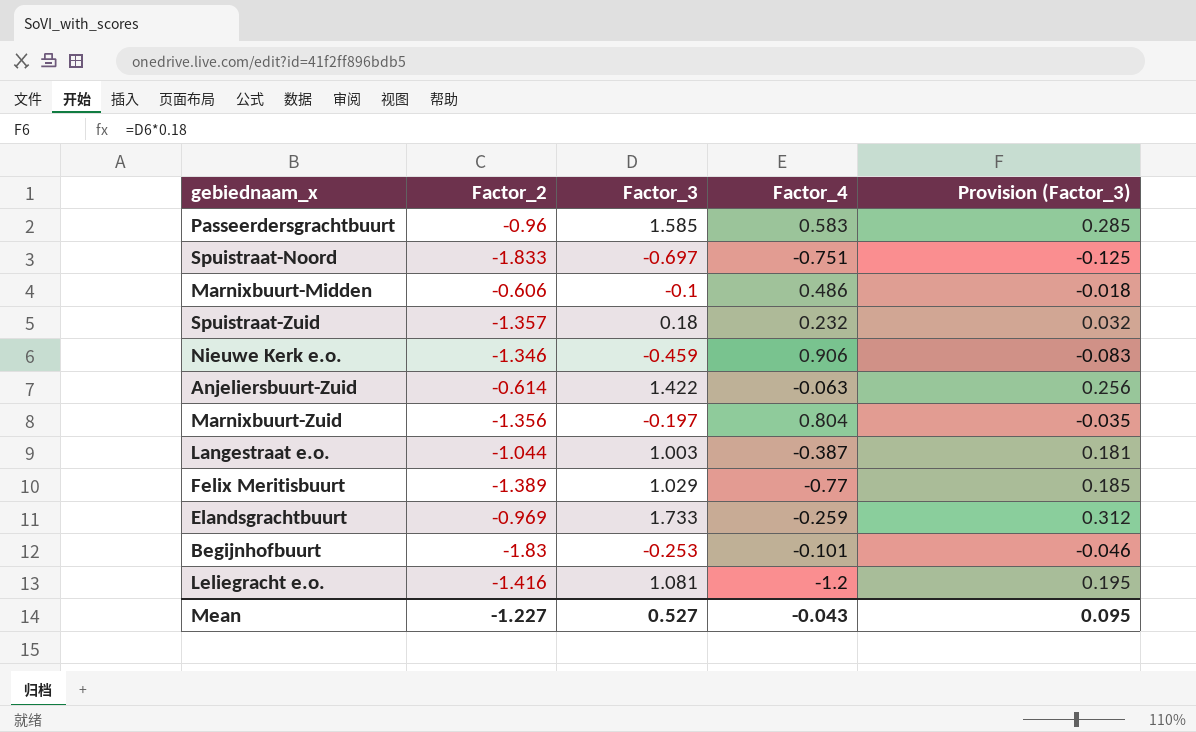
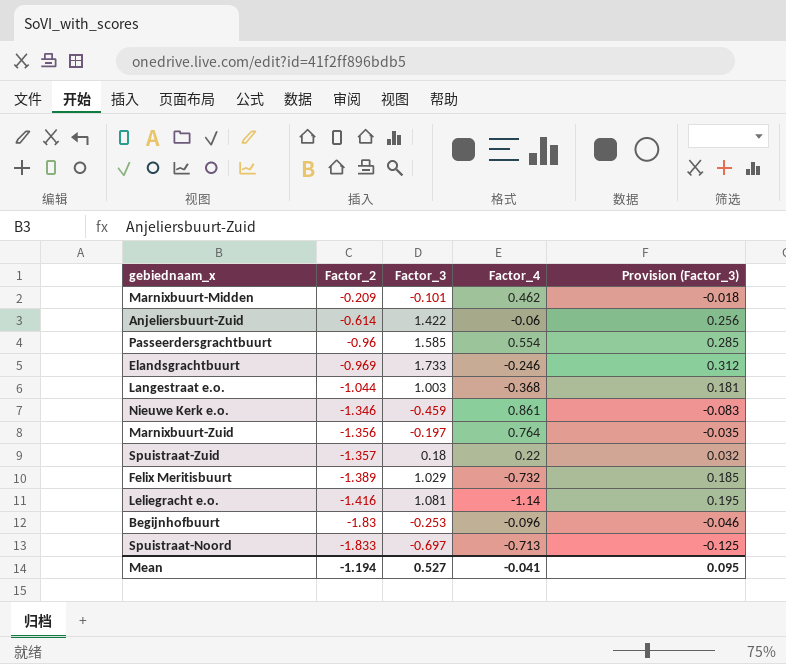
row order: none -> Factor_2 descending
Marnixbuurt-Midden | Factor_2: -0.606 -> -0.209
Marnixbuurt-Midden | Factor_3: -0.1 -> -0.101
Marnixbuurt-Midden | Factor_4: 0.486 -> 0.462
Anjeliersbuurt-Zuid | Factor_4: -0.063 -> -0.06
Passeerdersgrachtbuurt | Factor_4: 0.583 -> 0.554
Elandsgrachtbuurt | Factor_4: -0.259 -> -0.246
Langestraat e.o. | Factor_4: -0.387 -> -0.368
Nieuwe Kerk e.o. | Factor_4: 0.906 -> 0.861
Marnixbuurt-Zuid | Factor_4: 0.804 -> 0.764
Spuistraat-Zuid | Factor_4: 0.232 -> 0.22
Felix Meritisbuurt | Factor_4: -0.77 -> -0.732
Leliegracht e.o. | Factor_4: -1.2 -> -1.14
Begijnhofbuurt | Factor_4: -0.101 -> -0.096
Spuistraat-Noord | Factor_4: -0.751 -> -0.713
Mean | Factor_2: -1.227 -> -1.194
Mean | Factor_4: -0.043 -> -0.041

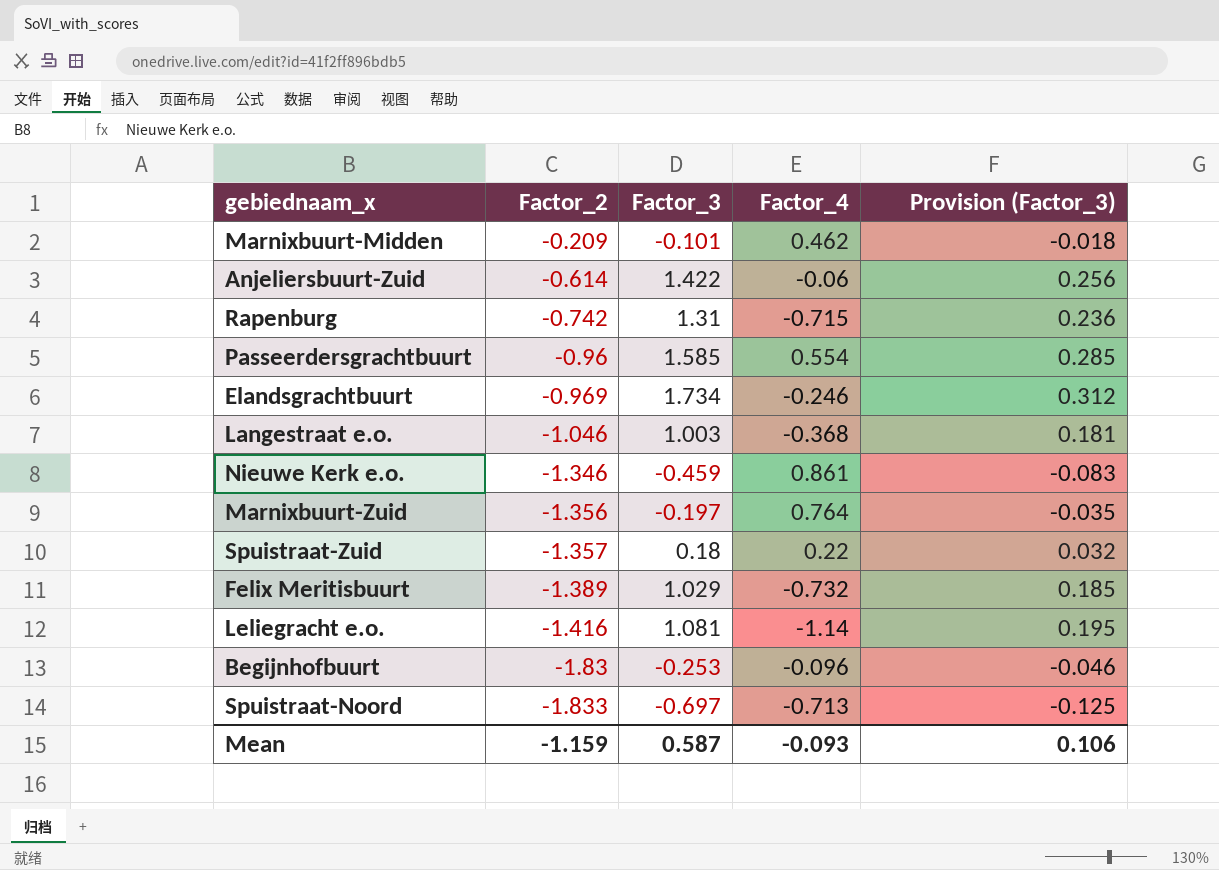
row Rapenburg: none -> -0.742 | 1.31 | -0.715 | 0.236
Elandsgrachtbuurt | Factor_3: 1.733 -> 1.734
Langestraat e.o. | Factor_2: -1.044 -> -1.046
Mean | Factor_2: -1.194 -> -1.159
Mean | Factor_3: 0.527 -> 0.587
Mean | Factor_4: -0.041 -> -0.093
Mean | Provision (Factor_3): 0.095 -> 0.106

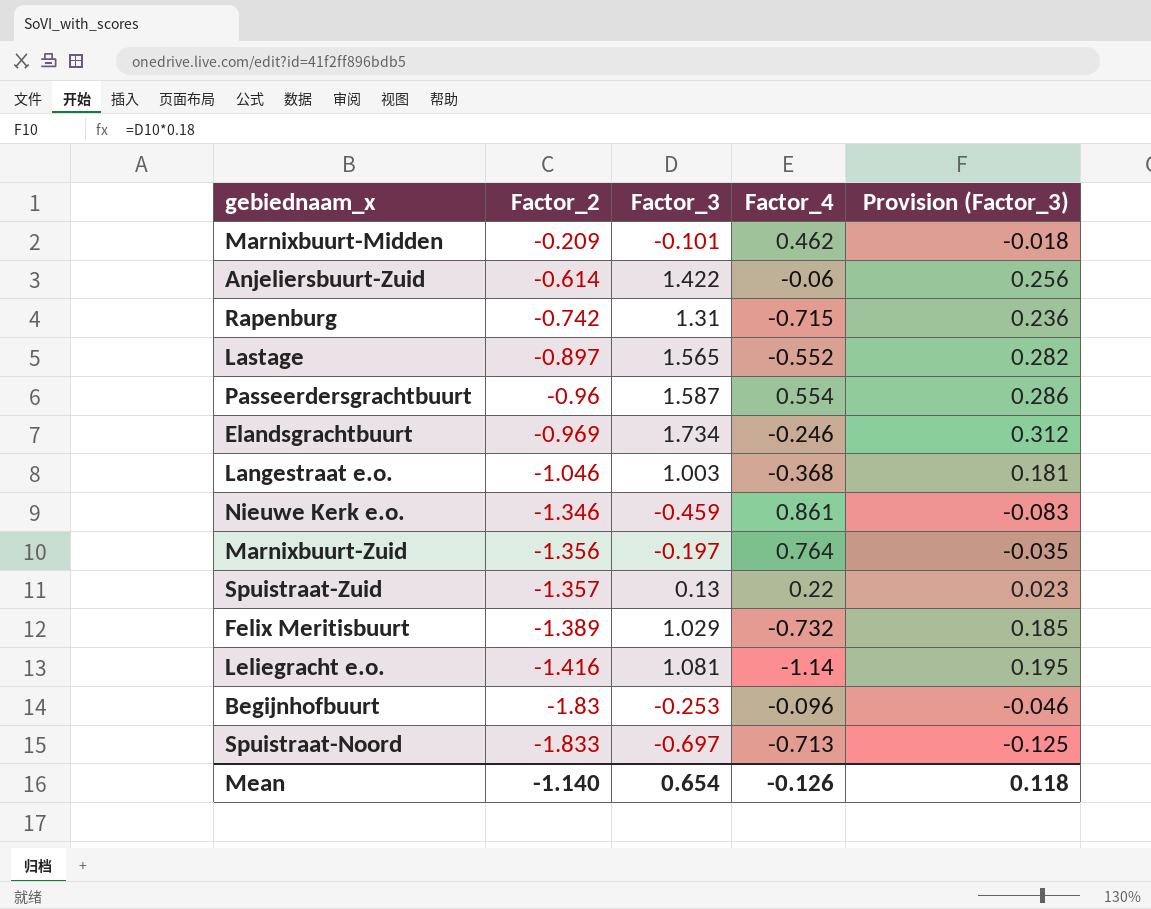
row Lastage: none -> -0.897 | 1.565 | -0.552 | 0.282
Passeerdersgrachtbuurt | Factor_3: 1.585 -> 1.587
Passeerdersgrachtbuurt | Provision (Factor_3): 0.285 -> 0.286
Spuistraat-Zuid | Factor_3: 0.18 -> 0.13
Spuistraat-Zuid | Provision (Factor_3): 0.032 -> 0.023
Mean | Factor_2: -1.159 -> -1.140
Mean | Factor_3: 0.587 -> 0.654
Mean | Factor_4: -0.093 -> -0.126
Mean | Provision (Factor_3): 0.106 -> 0.118

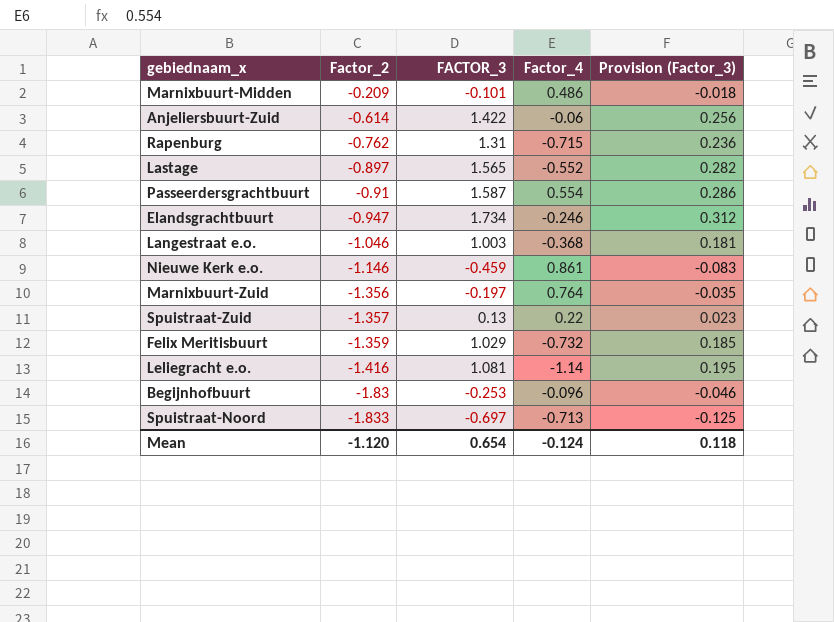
column name: Factor_3 -> FACTOR_3
Marnixbuurt-Midden | Factor_4: 0.462 -> 0.486
Rapenburg | Factor_2: -0.742 -> -0.762
Passeerdersgrachtbuurt | Factor_2: -0.96 -> -0.91
Elandsgrachtbuurt | Factor_2: -0.969 -> -0.947
Nieuwe Kerk e.o. | Factor_2: -1.346 -> -1.146
Felix Meritisbuurt | Factor_2: -1.389 -> -1.359
Mean | Factor_2: -1.140 -> -1.120
Mean | Factor_4: -0.126 -> -0.124

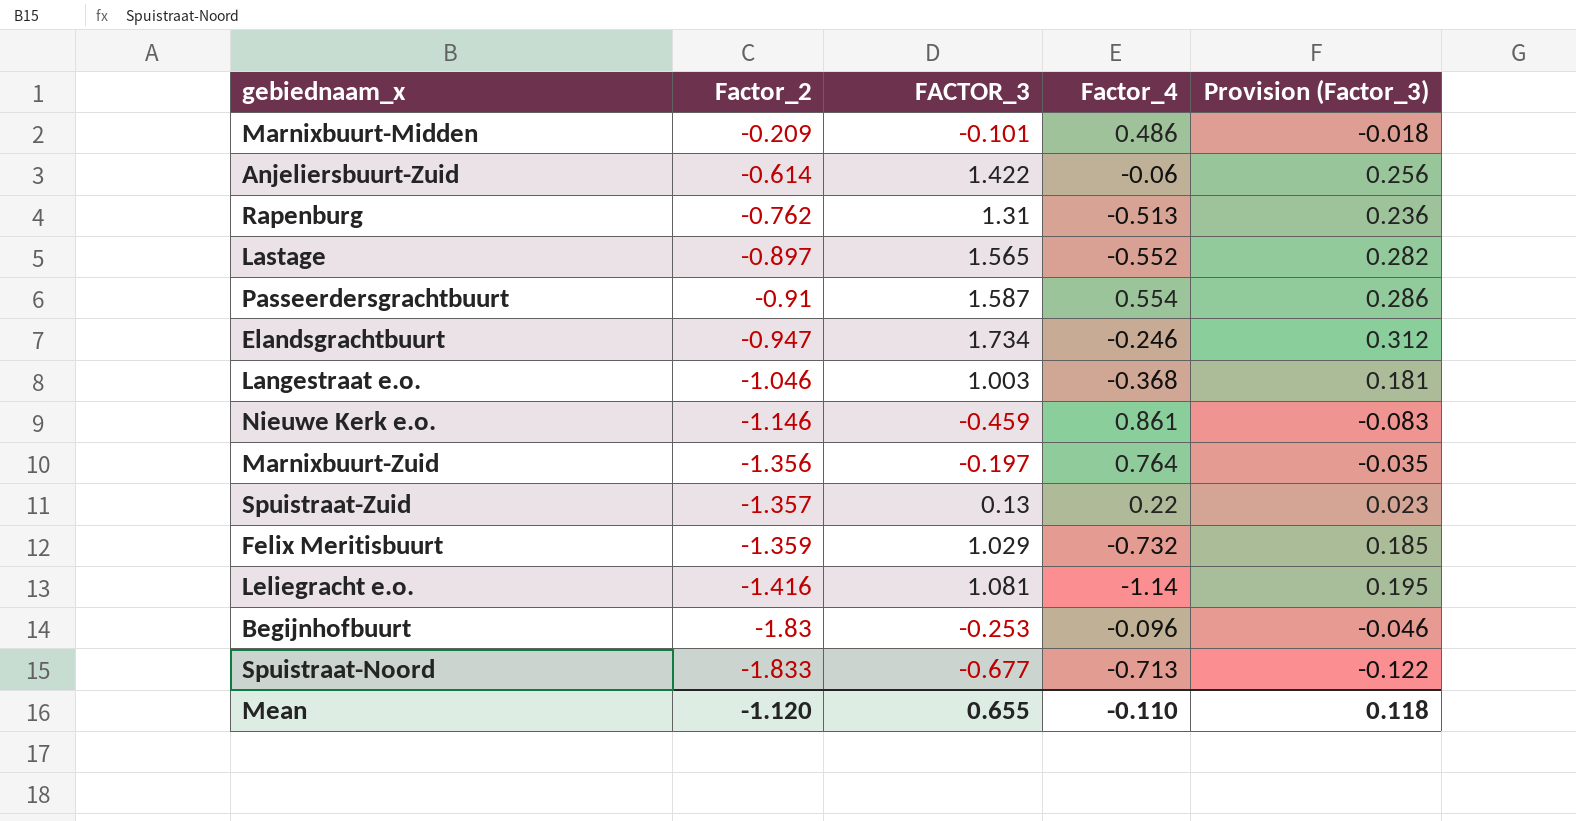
Rapenburg | Factor_4: -0.715 -> -0.513
Spuistraat-Noord | FACTOR_3: -0.697 -> -0.677
Spuistraat-Noord | Provision (Factor_3): -0.125 -> -0.122
Mean | FACTOR_3: 0.654 -> 0.655
Mean | Factor_4: -0.124 -> -0.110

